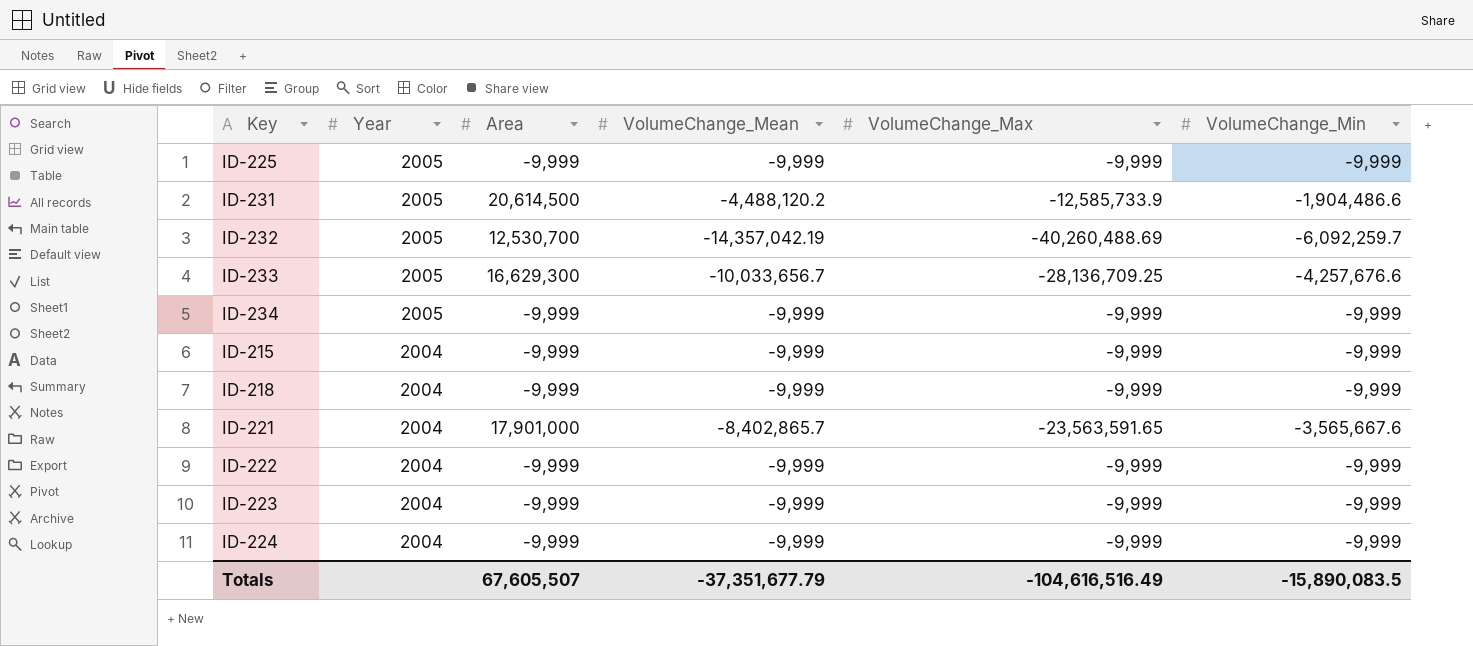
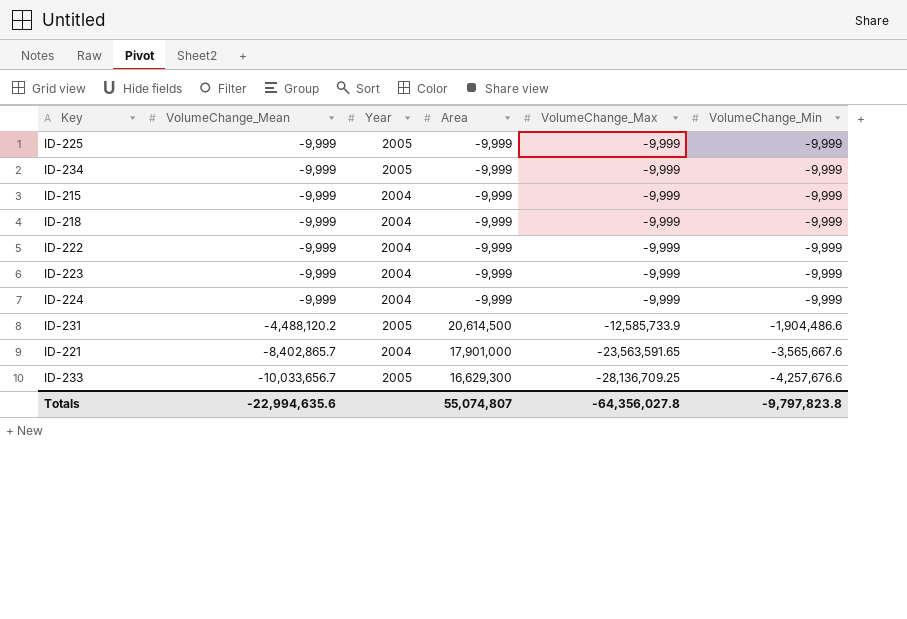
row order: Year descending -> VolumeChange_Mean descending
column VolumeChange_Mean | position: 4 -> 2
row ID-232: 2005 | 12,530,700 | -14,357,042.19 | -40,260,488.69 | -6,092,259.7 -> none
Totals | VolumeChange_Mean: -37,351,677.79 -> -22,994,635.6
Totals | Area: 67,605,507 -> 55,074,807
Totals | VolumeChange_Max: -104,616,516.49 -> -64,356,027.8
Totals | VolumeChange_Min: -15,890,083.5 -> -9,797,823.8

